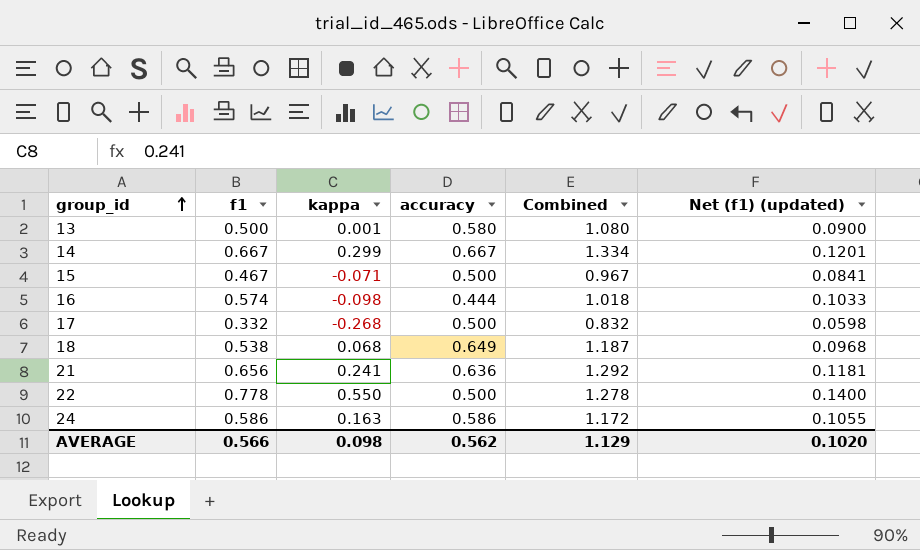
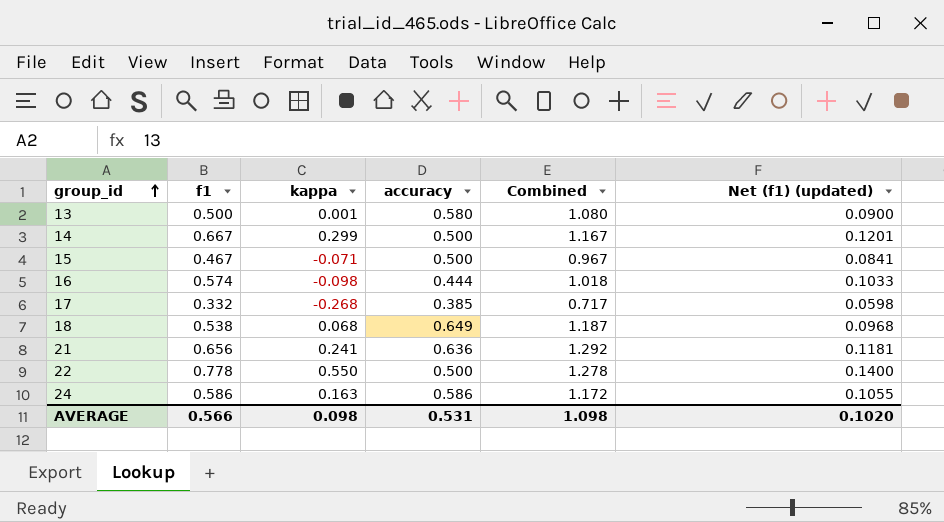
14 | accuracy: 0.667 -> 0.500
14 | Combined: 1.334 -> 1.167
17 | accuracy: 0.500 -> 0.385
17 | Combined: 0.832 -> 0.717
AVERAGE | accuracy: 0.562 -> 0.531
AVERAGE | Combined: 1.129 -> 1.098

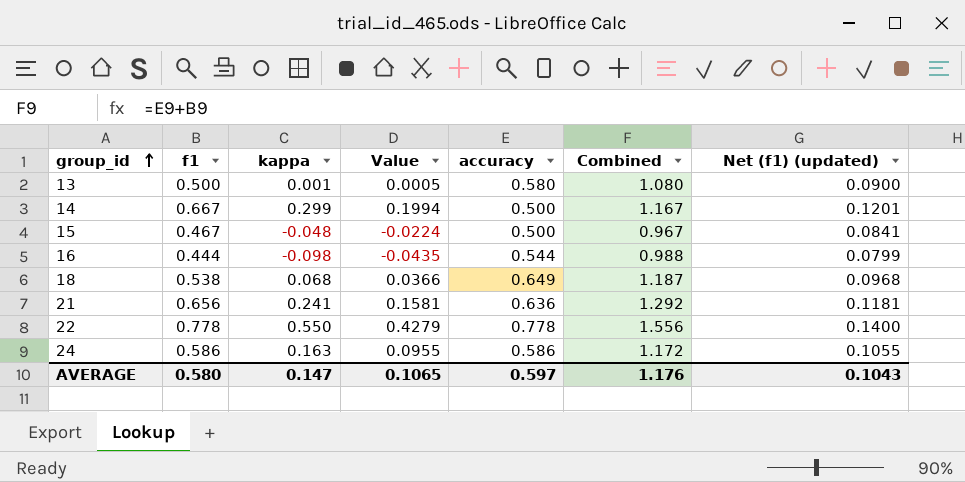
column Value | formula: none -> [f1] * [kappa]
row 17: 0.332 | -0.268 | 0.385 | 0.717 | 0.0598 -> none
15 | kappa: -0.071 -> -0.048
16 | f1: 0.574 -> 0.444
16 | accuracy: 0.444 -> 0.544
16 | Combined: 1.018 -> 0.988
16 | Net (f1) (updated): 0.1033 -> 0.0799
22 | accuracy: 0.500 -> 0.778
22 | Combined: 1.278 -> 1.556
AVERAGE | f1: 0.566 -> 0.580
AVERAGE | kappa: 0.098 -> 0.147
AVERAGE | accuracy: 0.531 -> 0.597
AVERAGE | Combined: 1.098 -> 1.176
AVERAGE | Net (f1) (updated): 0.1020 -> 0.1043

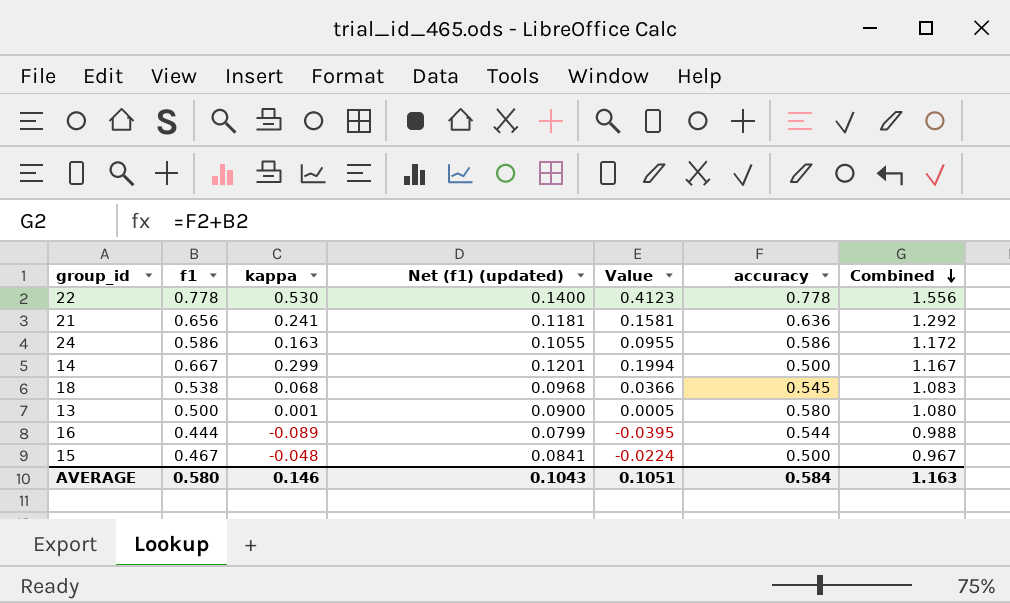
row order: group_id ascending -> Combined descending
column Net (f1) (updated) | position: 7 -> 4
22 | kappa: 0.550 -> 0.530
22 | Value: 0.4279 -> 0.4123
18 | accuracy: 0.649 -> 0.545
18 | Combined: 1.187 -> 1.083
16 | kappa: -0.098 -> -0.089
16 | Value: -0.0435 -> -0.0395
AVERAGE | kappa: 0.147 -> 0.146
AVERAGE | Value: 0.1065 -> 0.1051
AVERAGE | accuracy: 0.597 -> 0.584
AVERAGE | Combined: 1.176 -> 1.163

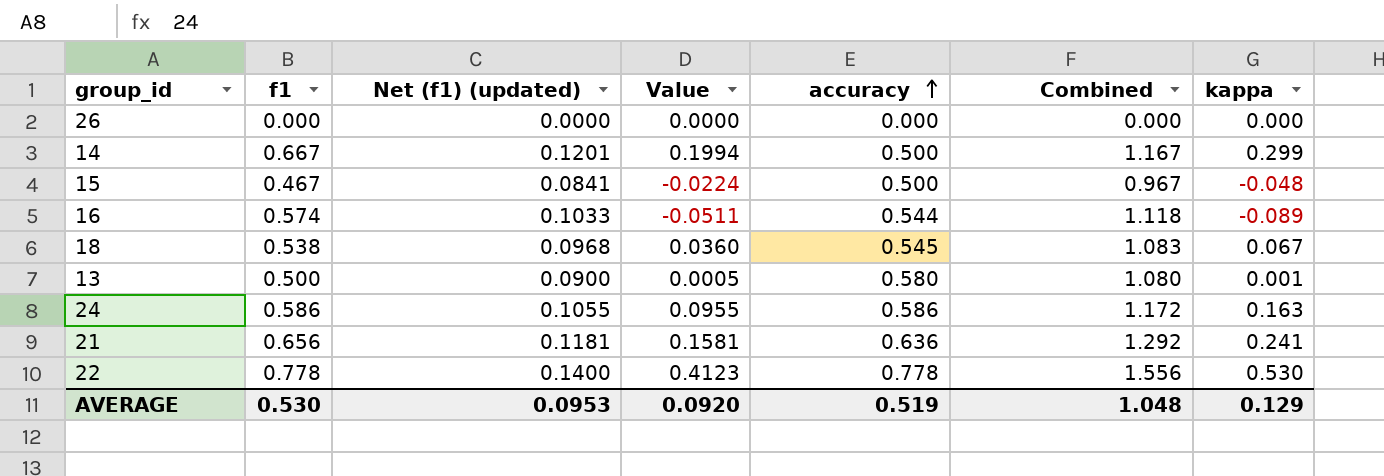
row order: Combined descending -> accuracy ascending
column kappa | position: 3 -> 7
row 26: none -> 0.000 | 0.0000 | 0.0000 | 0.000 | 0.000 | 0.000
16 | f1: 0.444 -> 0.574
16 | Net (f1) (updated): 0.0799 -> 0.1033
16 | Value: -0.0395 -> -0.0511
16 | Combined: 0.988 -> 1.118
18 | Value: 0.0366 -> 0.0360
18 | kappa: 0.068 -> 0.067
AVERAGE | f1: 0.580 -> 0.530
AVERAGE | Net (f1) (updated): 0.1043 -> 0.0953
AVERAGE | Value: 0.1051 -> 0.0920
AVERAGE | accuracy: 0.584 -> 0.519
AVERAGE | Combined: 1.163 -> 1.048
AVERAGE | kappa: 0.146 -> 0.129

